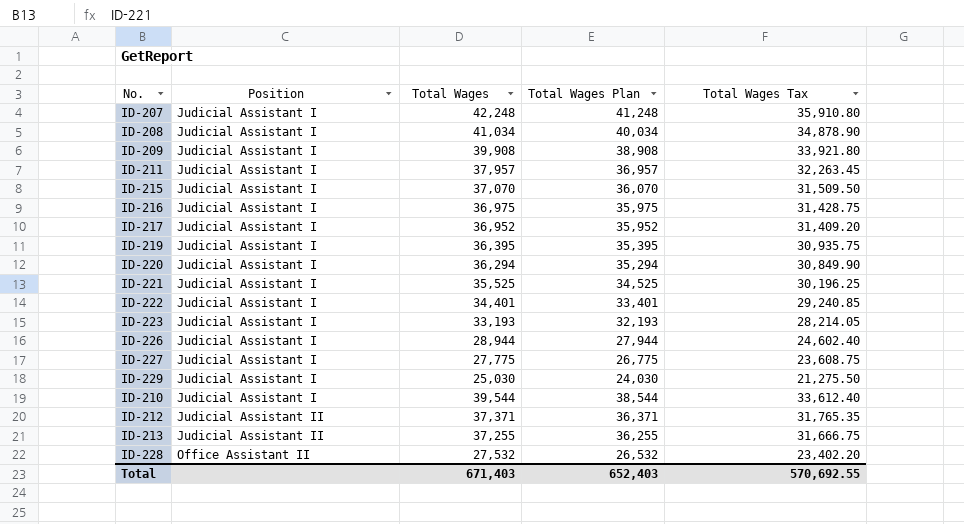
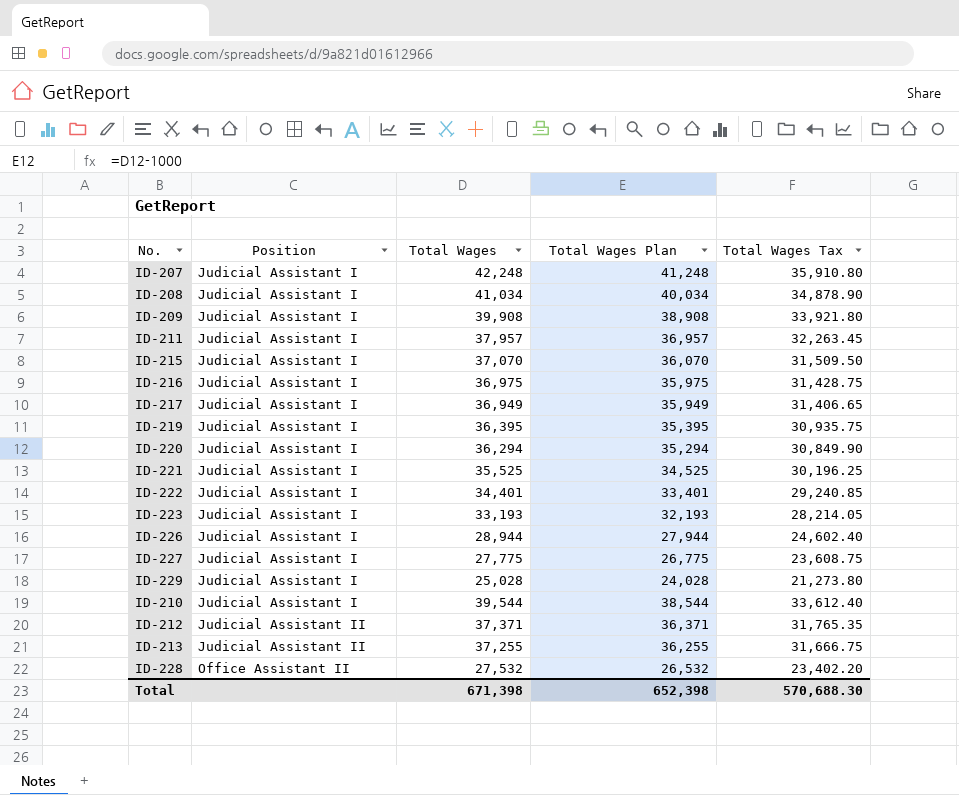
ID-217 | Total Wages: 36,952 -> 36,949
ID-217 | Total Wages Plan: 35,952 -> 35,949
ID-217 | Total Wages Tax: 31,409.20 -> 31,406.65
ID-229 | Total Wages: 25,030 -> 25,028
ID-229 | Total Wages Plan: 24,030 -> 24,028
ID-229 | Total Wages Tax: 21,275.50 -> 21,273.80
Total | Total Wages: 671,403 -> 671,398
Total | Total Wages Plan: 652,403 -> 652,398
Total | Total Wages Tax: 570,692.55 -> 570,688.30

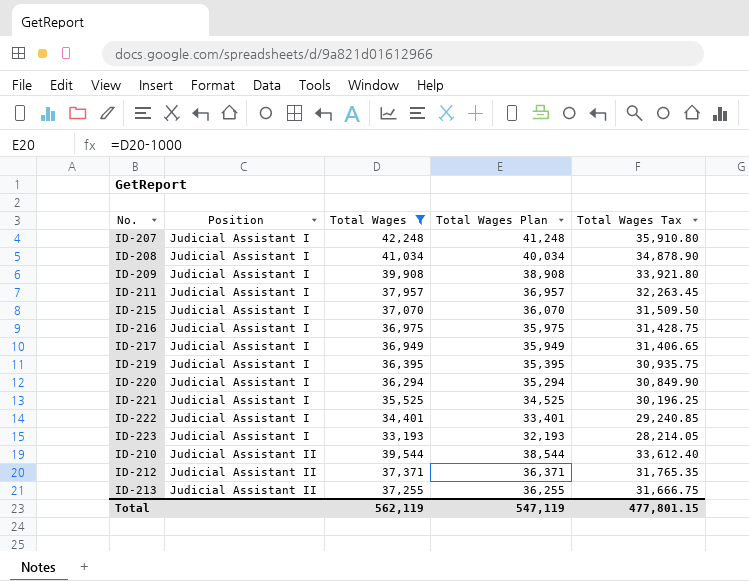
filter: none -> Total Wages >= 33,193
ID-210 | Position: Judicial Assistant I -> Judicial Assistant II
Total | Total Wages: 671,398 -> 562,119
Total | Total Wages Plan: 652,398 -> 547,119
Total | Total Wages Tax: 570,688.30 -> 477,801.15

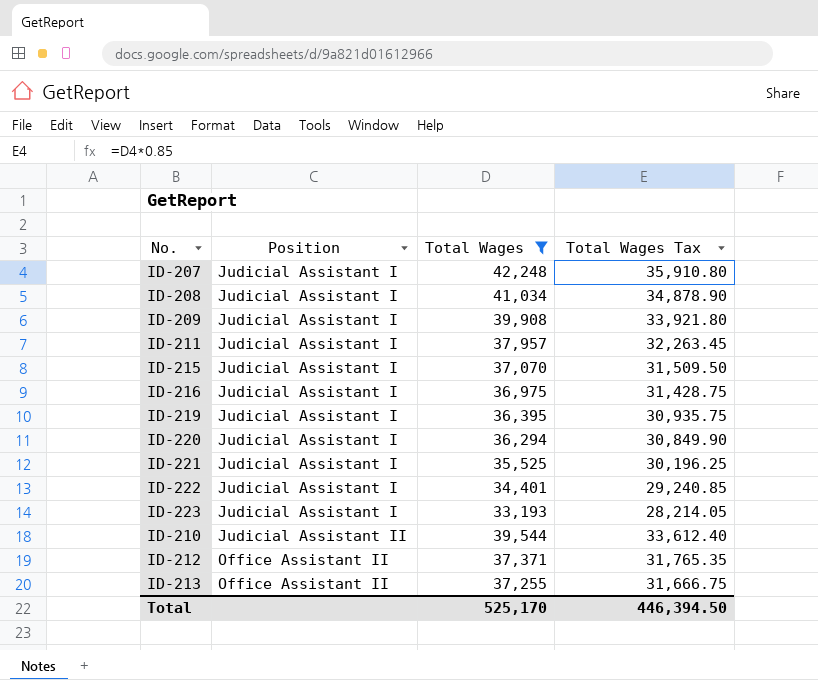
column Total Wages Plan | formula: [Total Wages] - 1000 -> none
row ID-217: Judicial Assistant I | 36,949 | 35,949 | 31,406.65 -> none
ID-212 | Position: Judicial Assistant II -> Office Assistant II
ID-213 | Position: Judicial Assistant II -> Office Assistant II
Total | Total Wages: 562,119 -> 525,170
Total | Total Wages Tax: 477,801.15 -> 446,394.50

